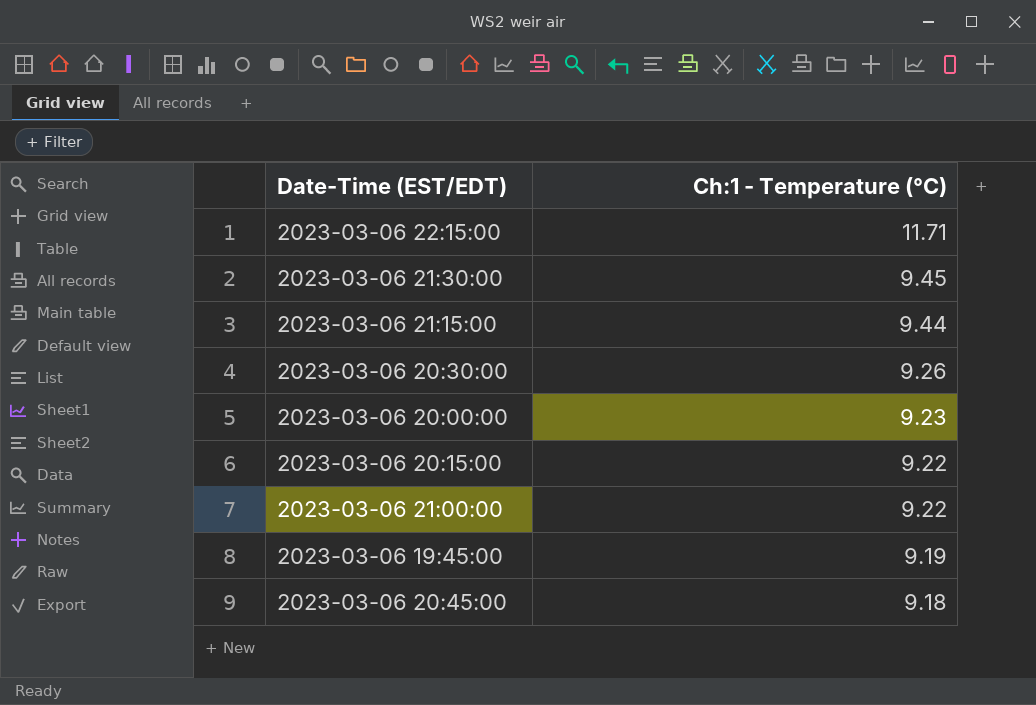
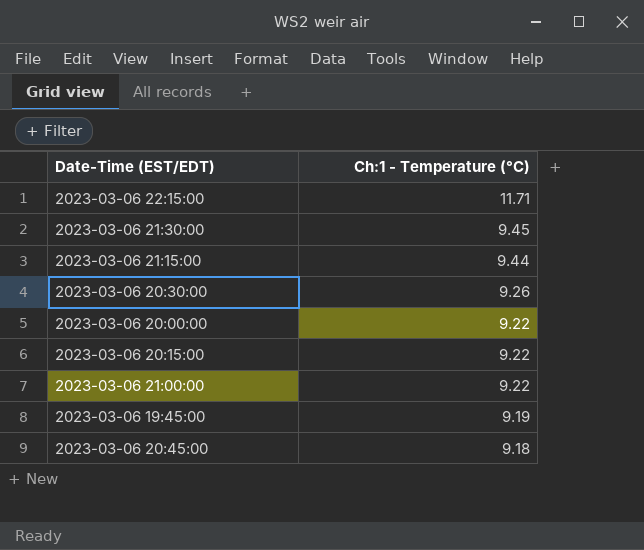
2023-03-06 20:00:00 | Ch:1 - Temperature (°C): 9.23 -> 9.22

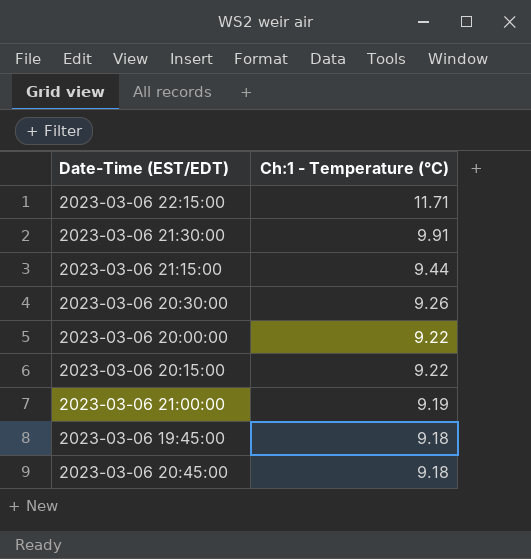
2023-03-06 21:30:00 | Ch:1 - Temperature (°C): 9.45 -> 9.91
2023-03-06 21:00:00 | Ch:1 - Temperature (°C): 9.22 -> 9.19
2023-03-06 19:45:00 | Ch:1 - Temperature (°C): 9.19 -> 9.18

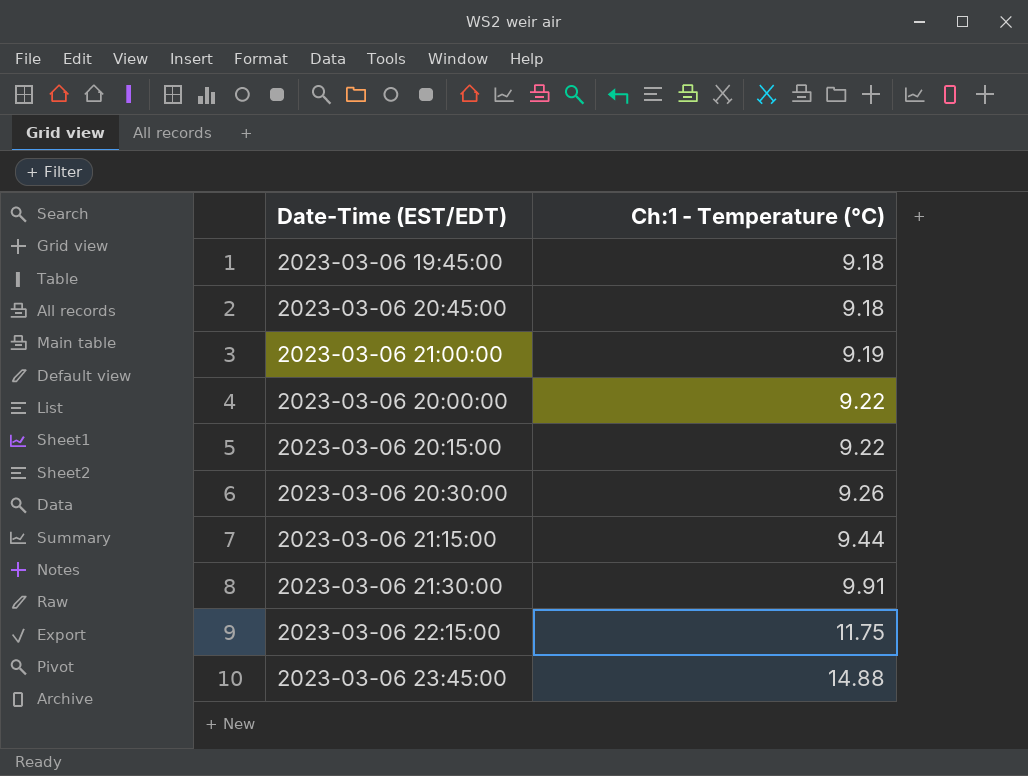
row order: Ch:1 - Temperature (°C) descending -> Ch:1 - Temperature (°C) ascending
2023-03-06 22:15:00 | Ch:1 - Temperature (°C): 11.71 -> 11.75
row 2023-03-06 23:45:00: none -> 14.88

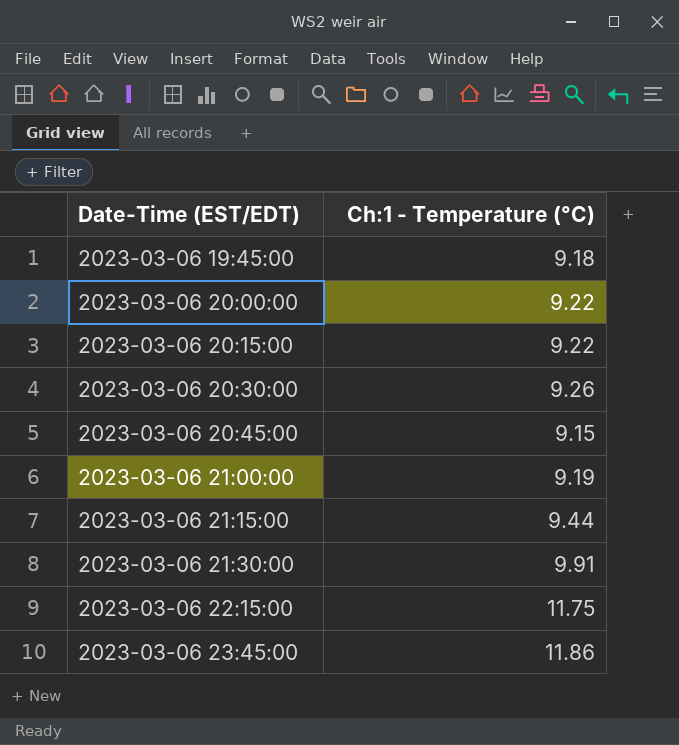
row order: Ch:1 - Temperature (°C) ascending -> Date-Time (EST/EDT) ascending
2023-03-06 20:45:00 | Ch:1 - Temperature (°C): 9.18 -> 9.15
2023-03-06 23:45:00 | Ch:1 - Temperature (°C): 14.88 -> 11.86

